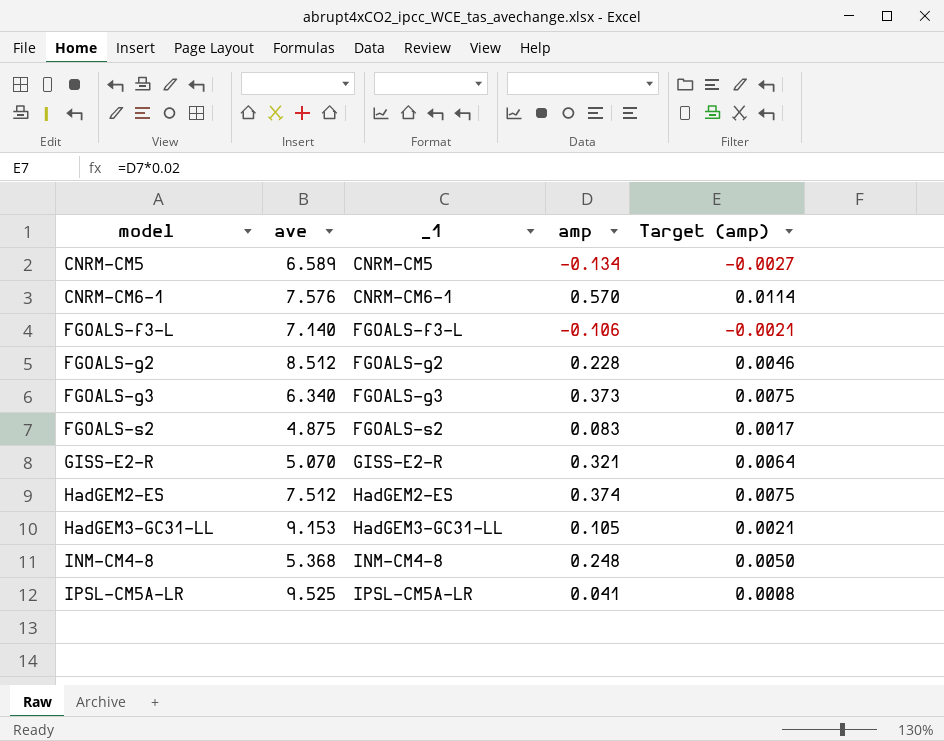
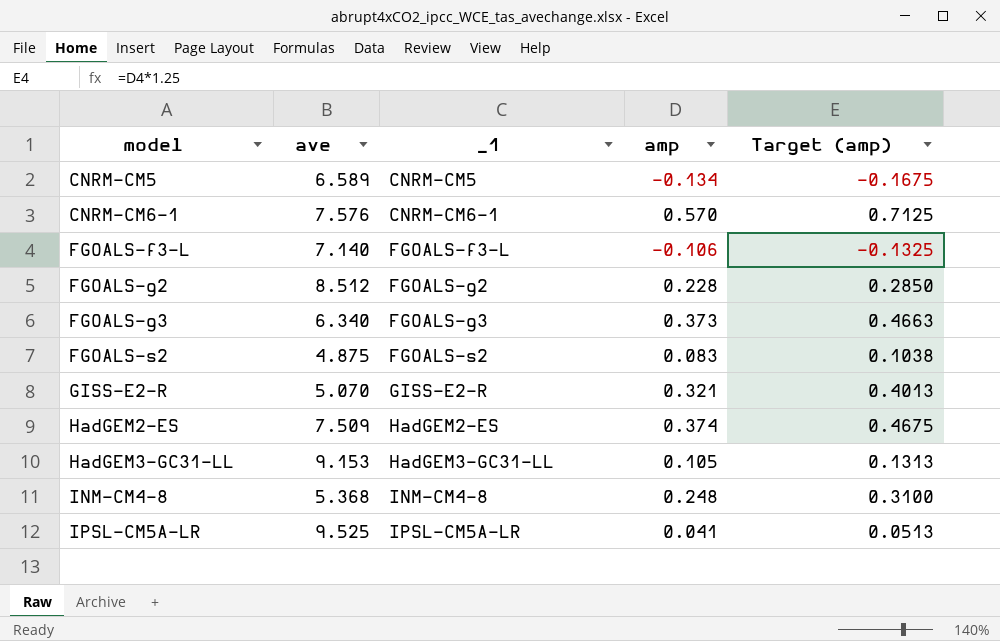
column Target (amp) | formula: [amp] * 0.02 -> [amp] * 1.25
HadGEM2-ES | ave: 7.512 -> 7.509

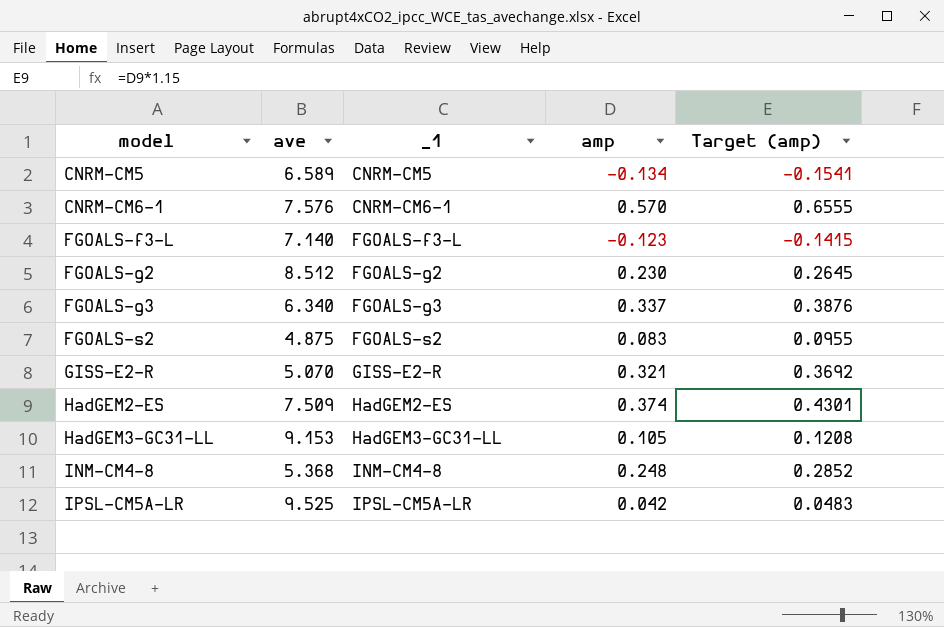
column Target (amp) | formula: [amp] * 1.25 -> [amp] * 1.15
FGOALS-f3-L | amp: -0.106 -> -0.123
FGOALS-g2 | amp: 0.228 -> 0.230
FGOALS-g3 | amp: 0.373 -> 0.337
IPSL-CM5A-LR | amp: 0.041 -> 0.042

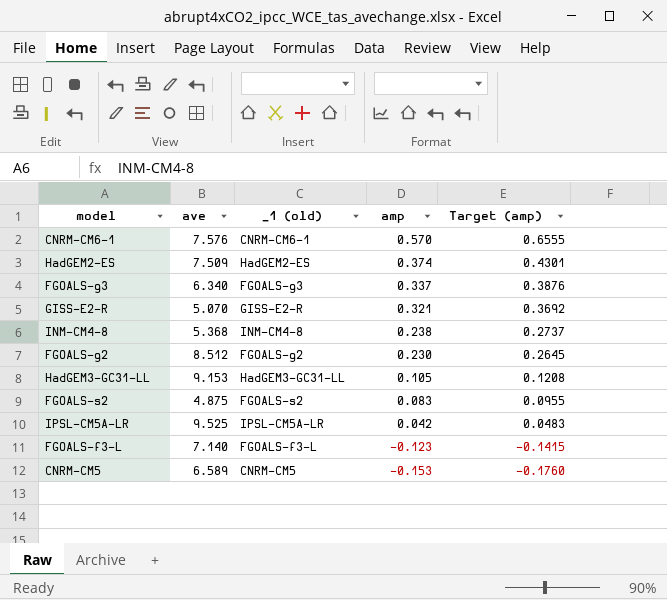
row order: model ascending -> amp descending
column name: _1 -> _1 (old)
INM-CM4-8 | amp: 0.248 -> 0.238
INM-CM4-8 | Target (amp): 0.2852 -> 0.2737
CNRM-CM5 | amp: -0.134 -> -0.153
CNRM-CM5 | Target (amp): -0.1541 -> -0.1760

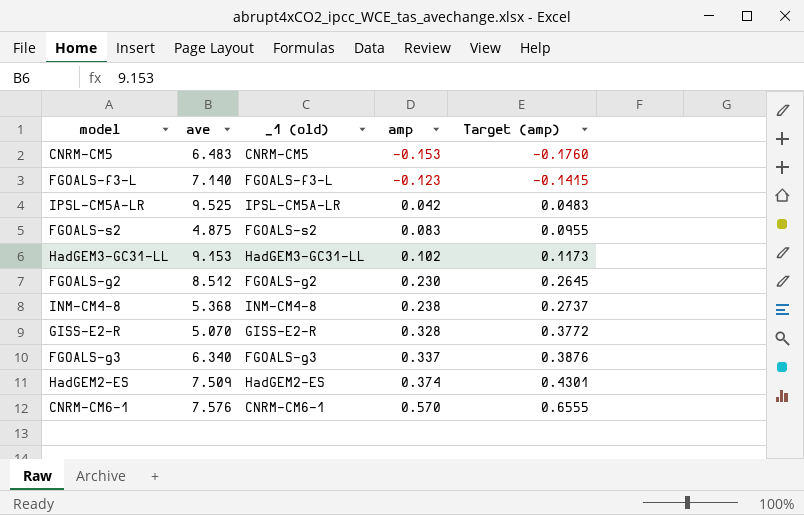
row order: amp descending -> amp ascending
CNRM-CM5 | ave: 6.589 -> 6.483
HadGEM3-GC31-LL | amp: 0.105 -> 0.102
HadGEM3-GC31-LL | Target (amp): 0.1208 -> 0.1173
GISS-E2-R | amp: 0.321 -> 0.328
GISS-E2-R | Target (amp): 0.3692 -> 0.3772

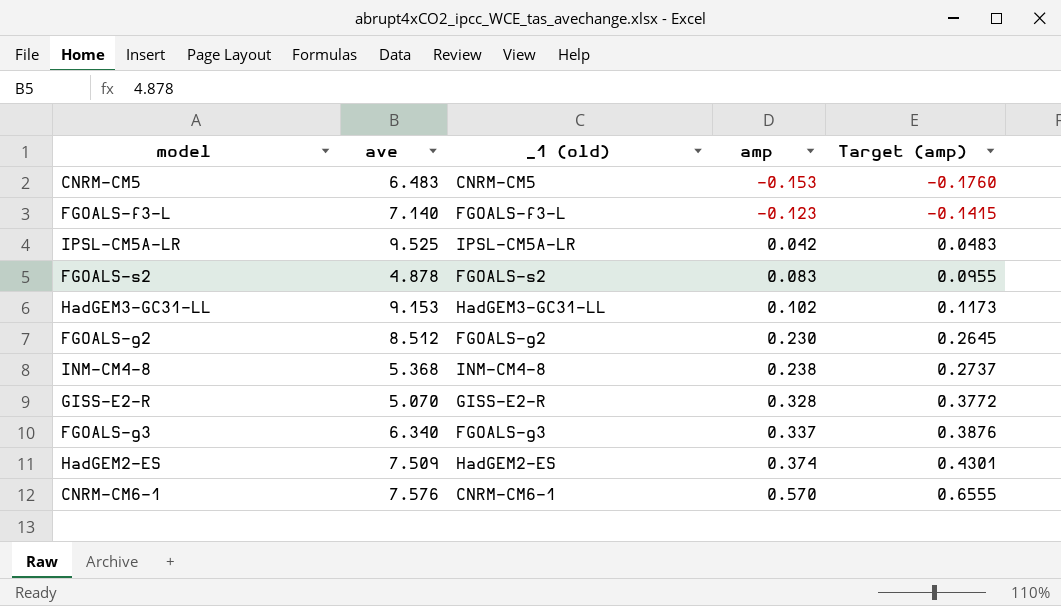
FGOALS-s2 | ave: 4.875 -> 4.878

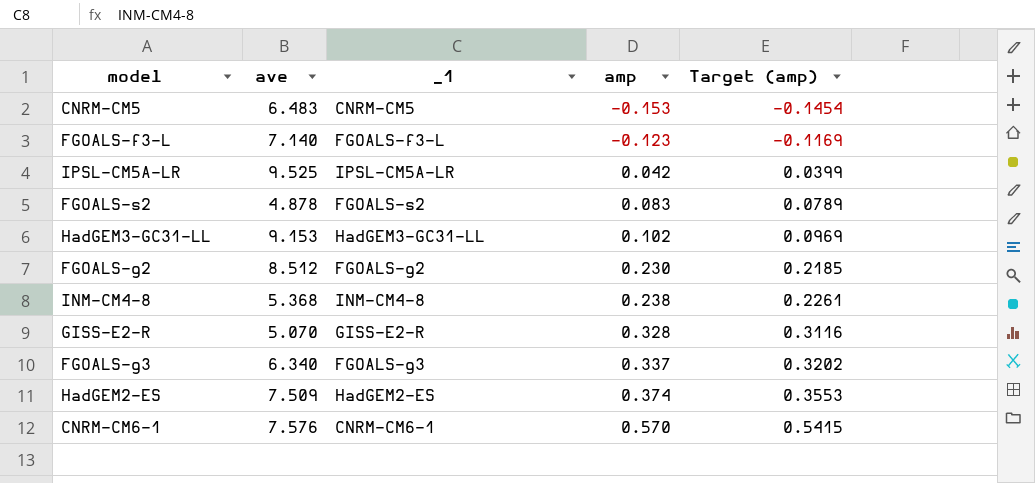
column name: _1 (old) -> _1
column Target (amp) | formula: [amp] * 1.15 -> [amp] * 0.95

